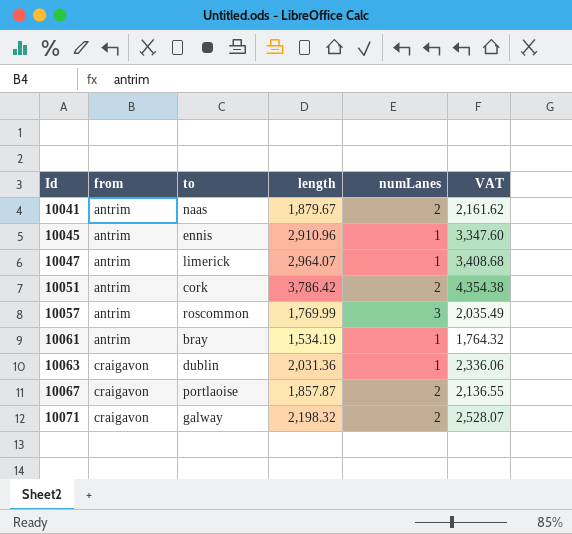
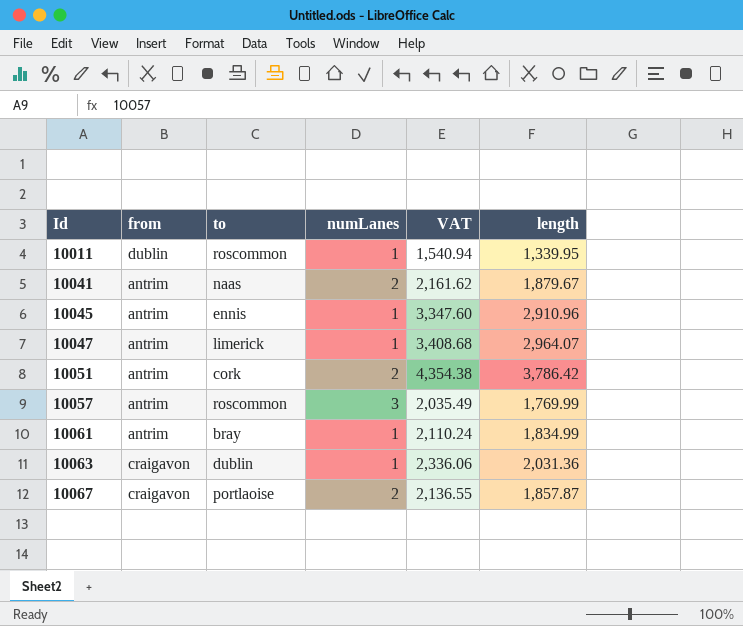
column length | position: 4 -> 6
row 10071: craigavon | galway | 2,198.32 | 2 | 2,528.07 -> none
row 10011: none -> dublin | roscommon | 1 | 1,540.94 | 1,339.95
10061 | VAT: 1,764.32 -> 2,110.24
10061 | length: 1,534.19 -> 1,834.99

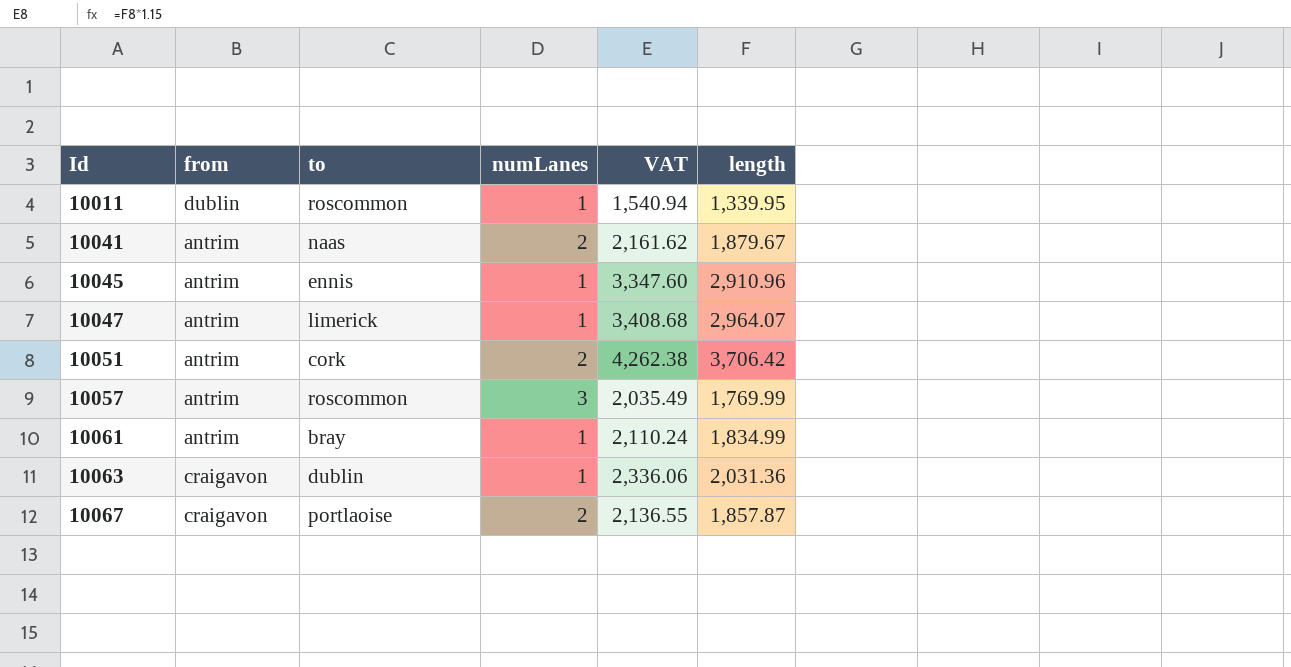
10051 | VAT: 4,354.38 -> 4,262.38
10051 | length: 3,786.42 -> 3,706.42

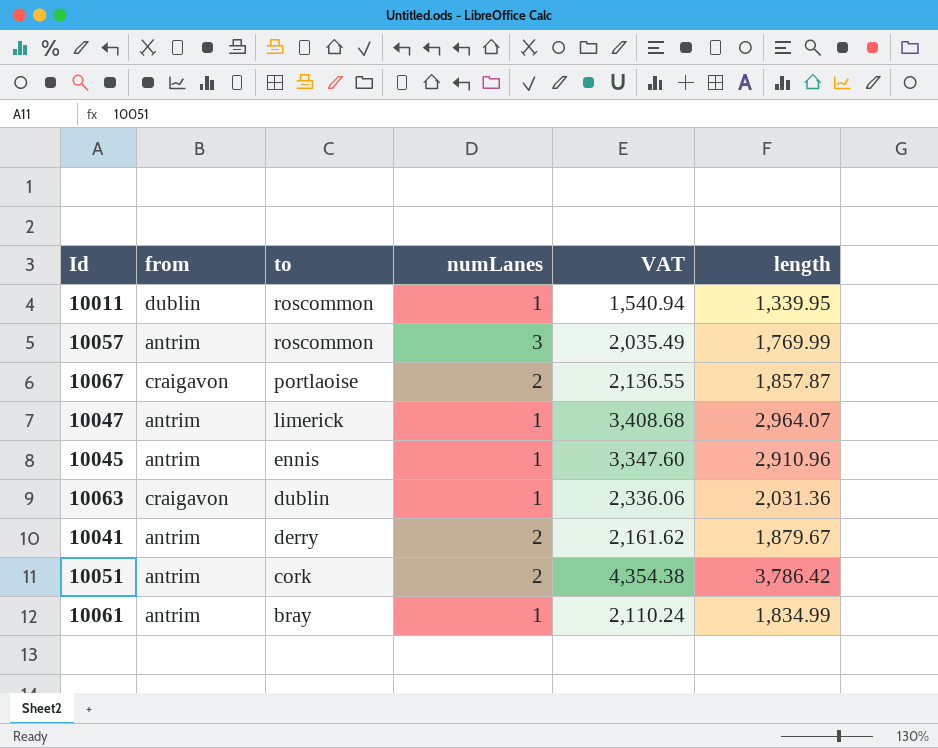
row order: Id ascending -> to descending
10041 | to: naas -> derry
10051 | VAT: 4,262.38 -> 4,354.38
10051 | length: 3,706.42 -> 3,786.42

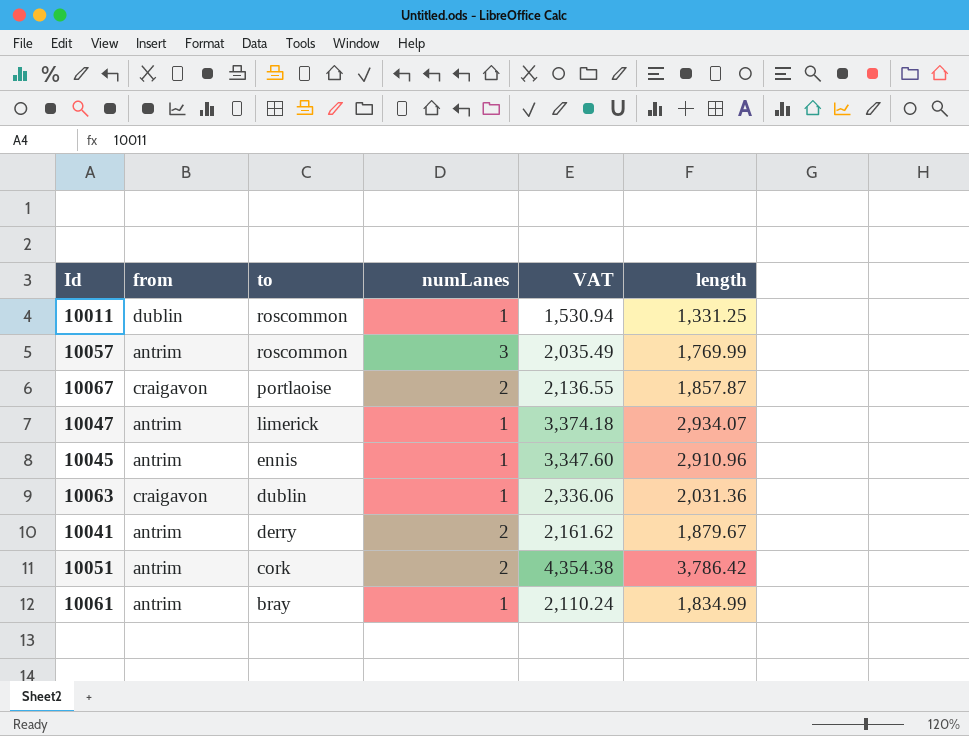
10011 | VAT: 1,540.94 -> 1,530.94
10011 | length: 1,339.95 -> 1,331.25
10047 | VAT: 3,408.68 -> 3,374.18
10047 | length: 2,964.07 -> 2,934.07

